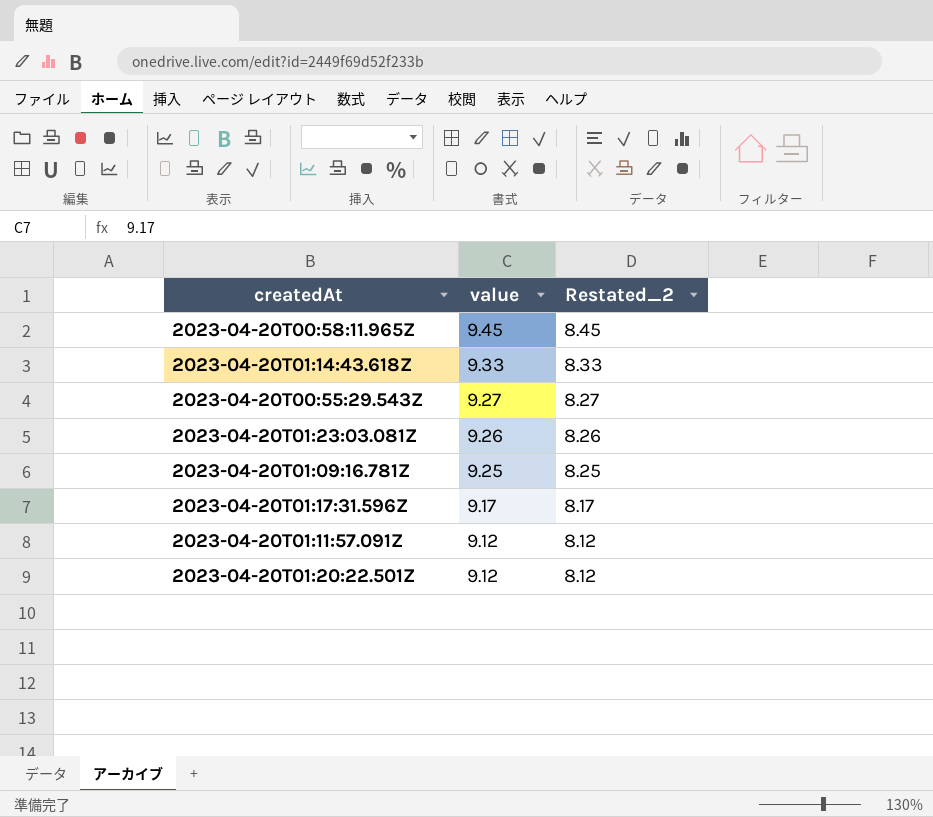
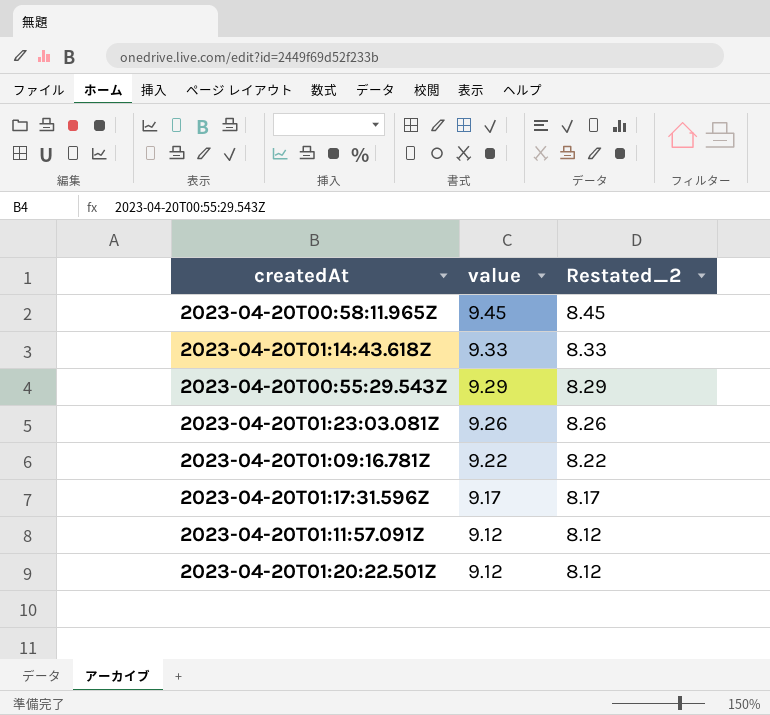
2023-04-20T00:55:29.543Z | value: 9.27 -> 9.29
2023-04-20T00:55:29.543Z | Restated_2: 8.27 -> 8.29
2023-04-20T01:09:16.781Z | value: 9.25 -> 9.22
2023-04-20T01:09:16.781Z | Restated_2: 8.25 -> 8.22

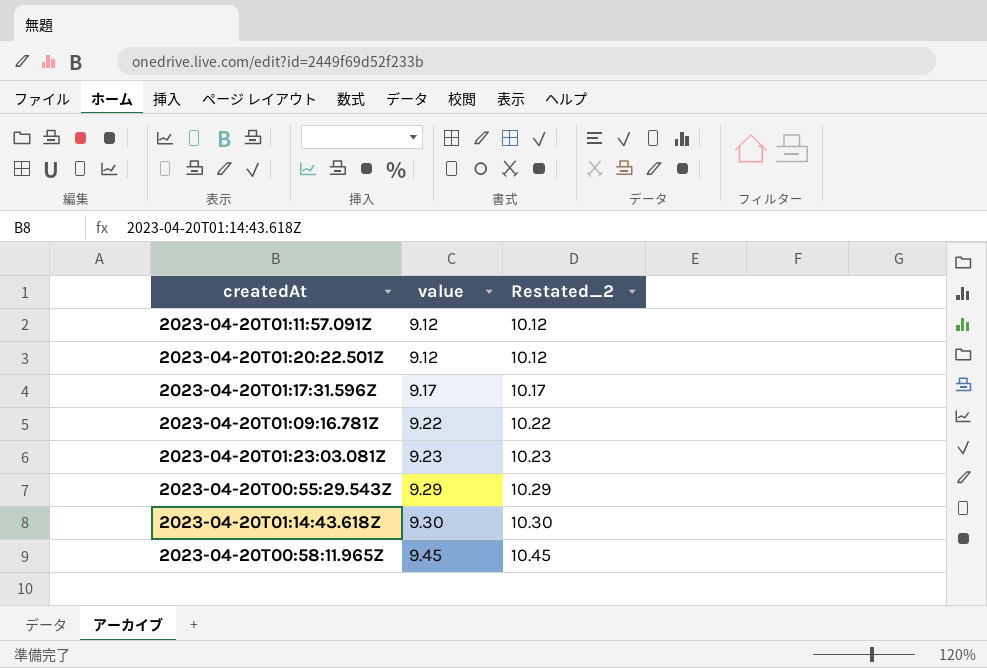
row order: value descending -> value ascending
column Restated_2 | formula: [value] - 1 -> [value] + 1
2023-04-20T01:23:03.081Z | value: 9.26 -> 9.23
2023-04-20T01:14:43.618Z | value: 9.33 -> 9.30

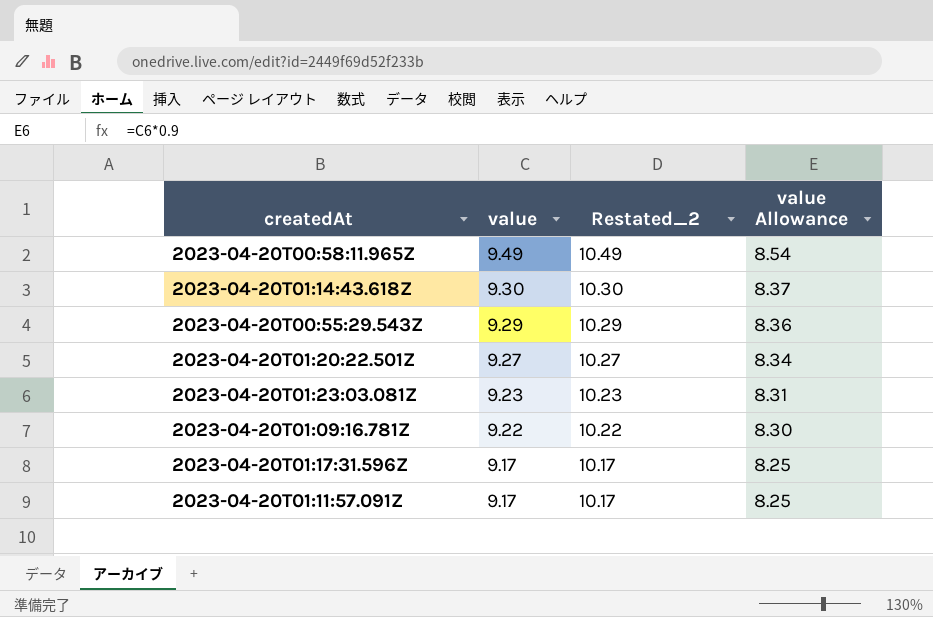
row order: value ascending -> value descending
column value Allowance | formula: none -> [value] * 0.9
2023-04-20T00:58:11.965Z | value: 9.45 -> 9.49
2023-04-20T00:58:11.965Z | Restated_2: 10.45 -> 10.49
2023-04-20T01:20:22.501Z | value: 9.12 -> 9.27
2023-04-20T01:20:22.501Z | Restated_2: 10.12 -> 10.27
2023-04-20T01:11:57.091Z | value: 9.12 -> 9.17
2023-04-20T01:11:57.091Z | Restated_2: 10.12 -> 10.17

